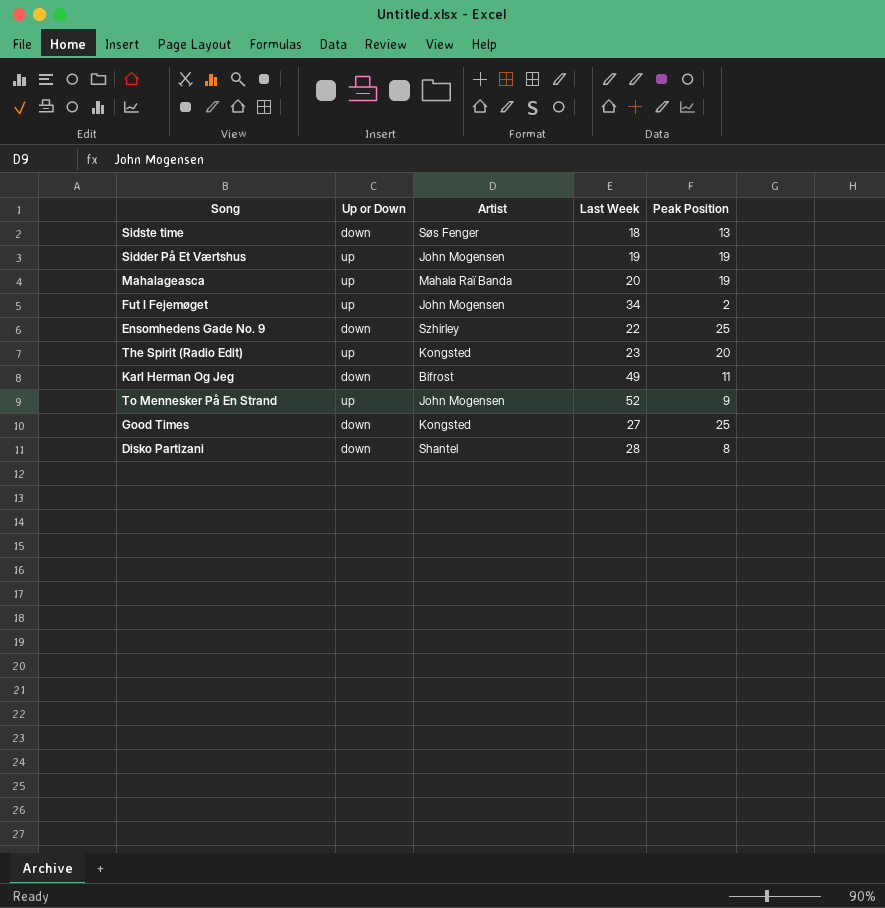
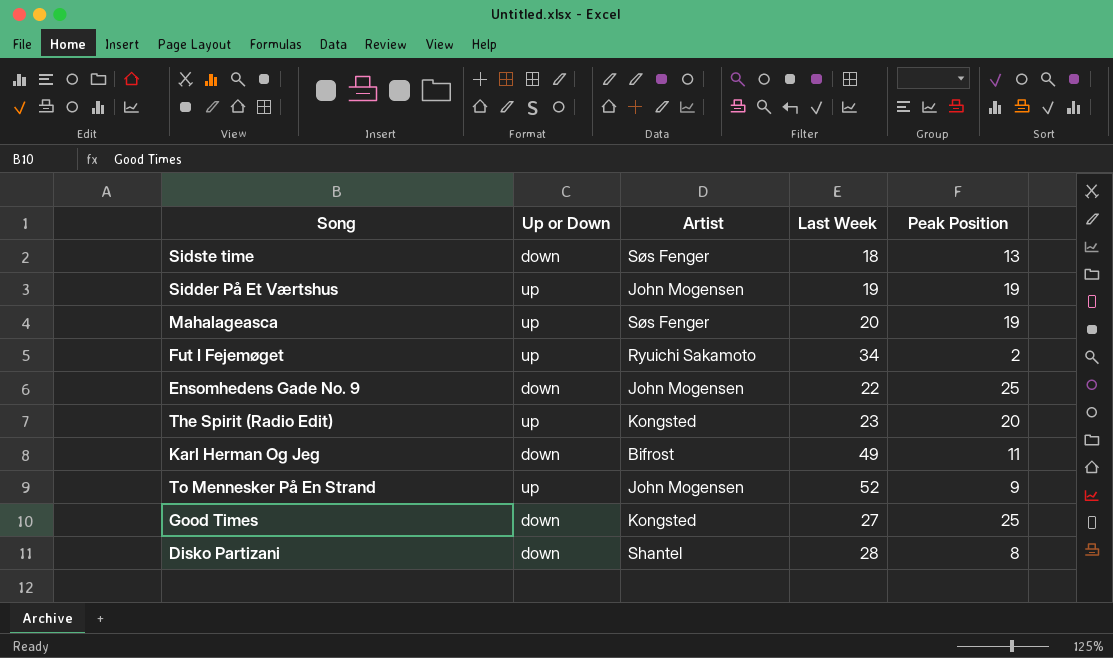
Mahalageasca | Artist: Mahala Raï Banda -> Søs Fenger
Fut I Fejemøget | Artist: John Mogensen -> Ryuichi Sakamoto
Ensomhedens Gade No. 9 | Artist: Szhirley -> John Mogensen

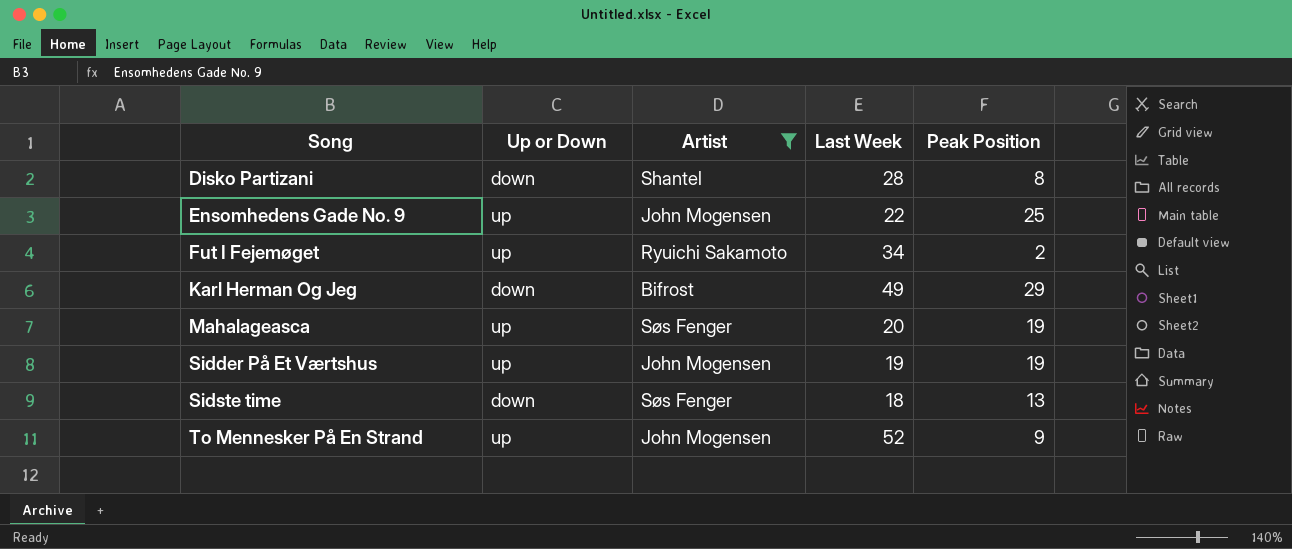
filter: none -> Artist != Kongsted
row order: none -> Song ascending
Ensomhedens Gade No. 9 | Up or Down: down -> up
Karl Herman Og Jeg | Peak Position: 11 -> 29

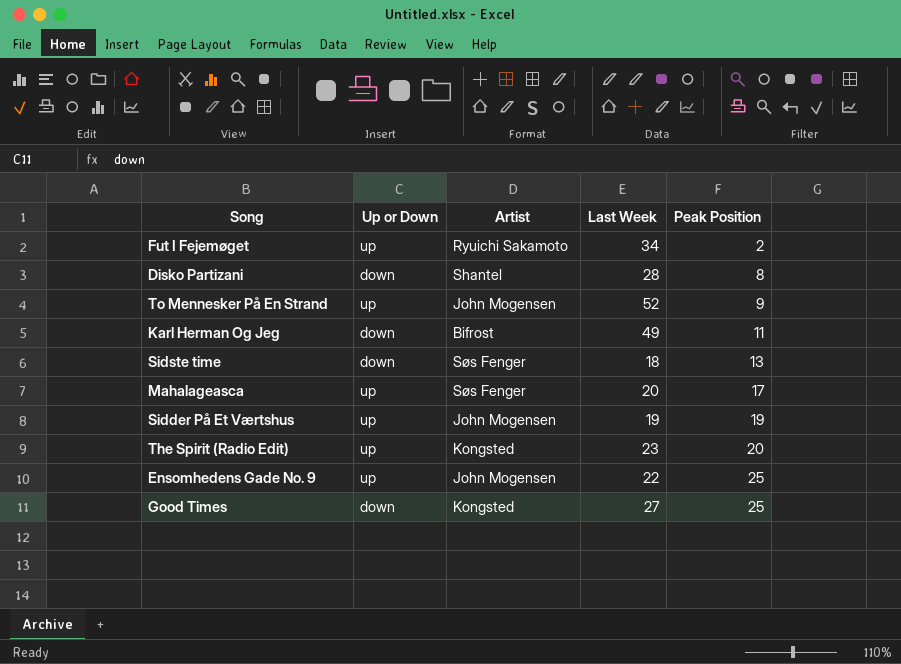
filter: Artist != Kongsted -> none
row order: Song ascending -> Peak Position ascending
Karl Herman Og Jeg | Peak Position: 29 -> 11
Mahalageasca | Peak Position: 19 -> 17

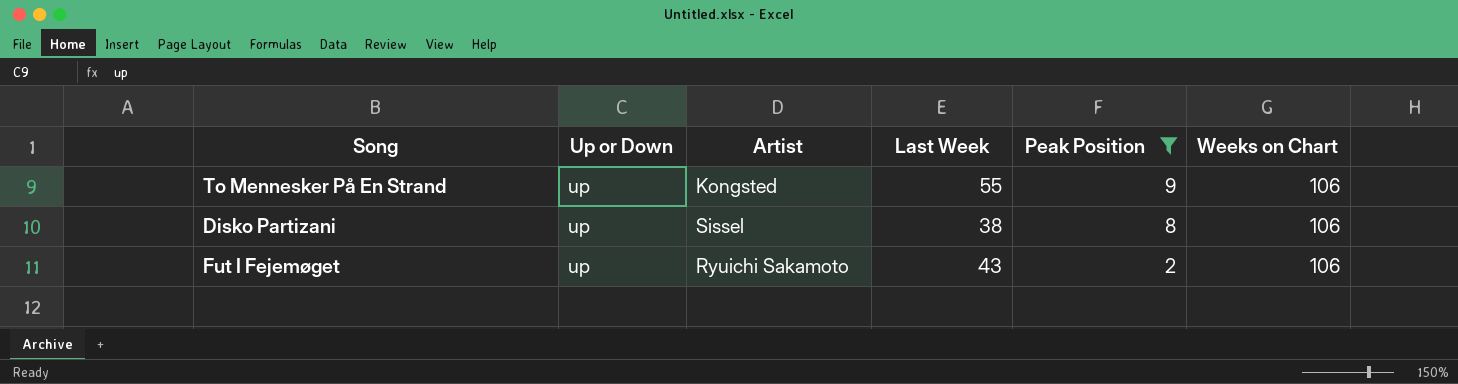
filter: none -> Peak Position <= 9
row order: Peak Position ascending -> Peak Position descending
column Weeks on Chart | position: none -> 6
To Mennesker På En Strand | Artist: John Mogensen -> Kongsted
To Mennesker På En Strand | Last Week: 52 -> 55
Disko Partizani | Up or Down: down -> up
Disko Partizani | Artist: Shantel -> Sissel
Disko Partizani | Last Week: 28 -> 38
Fut I Fejemøget | Last Week: 34 -> 43

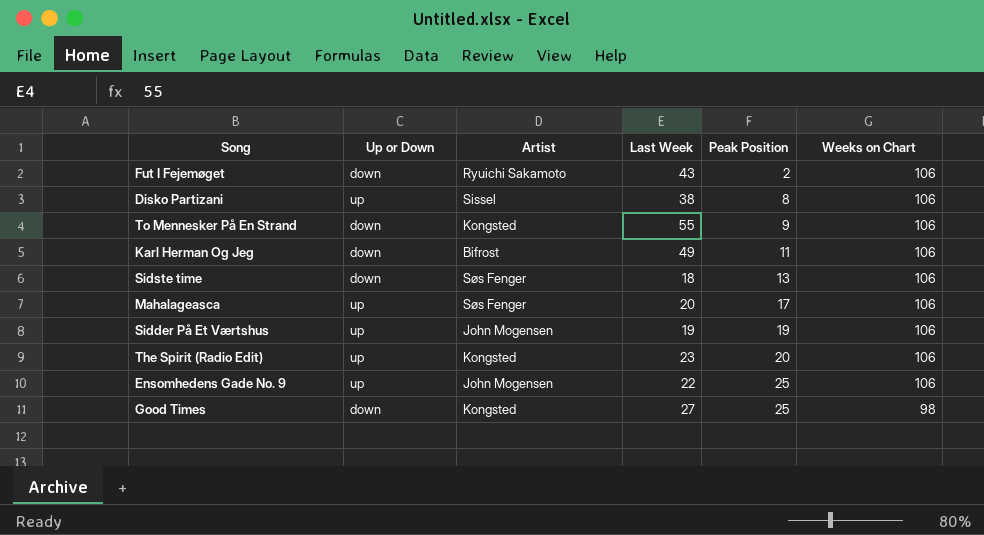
filter: Peak Position <= 9 -> none
row order: Peak Position descending -> Peak Position ascending
Fut I Fejemøget | Up or Down: up -> down
To Mennesker På En Strand | Up or Down: up -> down

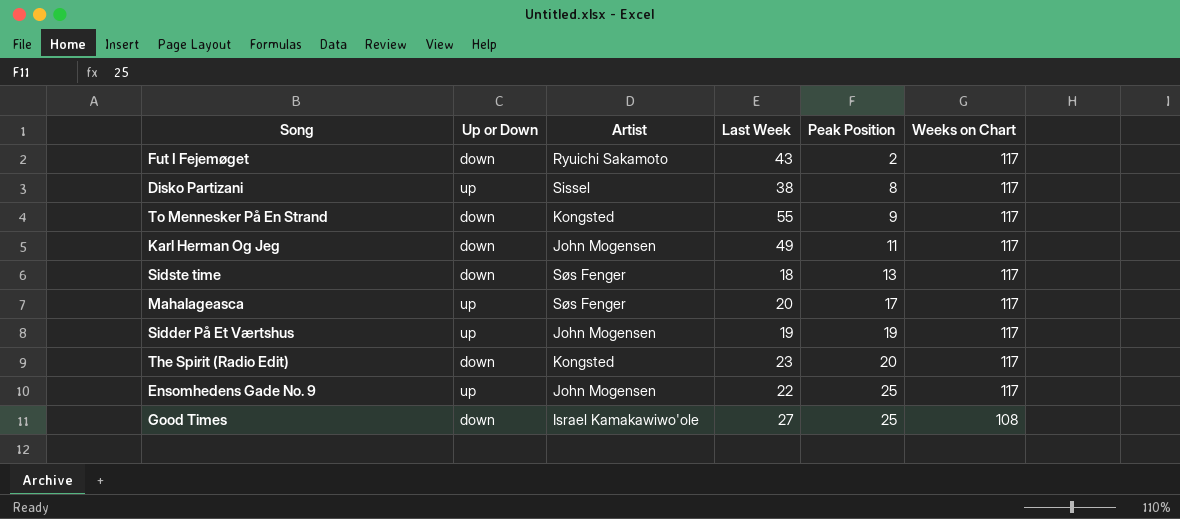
Fut I Fejemøget | Weeks on Chart: 106 -> 117
Disko Partizani | Weeks on Chart: 106 -> 117
To Mennesker På En Strand | Weeks on Chart: 106 -> 117
Karl Herman Og Jeg | Artist: Bifrost -> John Mogensen
Karl Herman Og Jeg | Weeks on Chart: 106 -> 117
Sidste time | Weeks on Chart: 106 -> 117
Mahalageasca | Weeks on Chart: 106 -> 117
Sidder På Et Værtshus | Weeks on Chart: 106 -> 117
The Spirit (Radio Edit) | Up or Down: up -> down
The Spirit (Radio Edit) | Weeks on Chart: 106 -> 117
Ensomhedens Gade No. 9 | Weeks on Chart: 106 -> 117
Good Times | Artist: Kongsted -> Israel Kamakawiwo'ole
Good Times | Weeks on Chart: 98 -> 108

